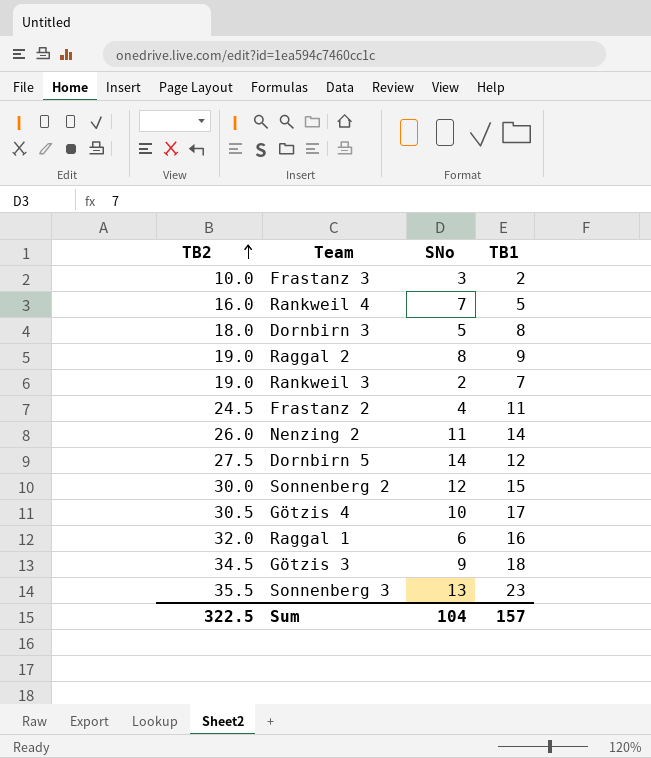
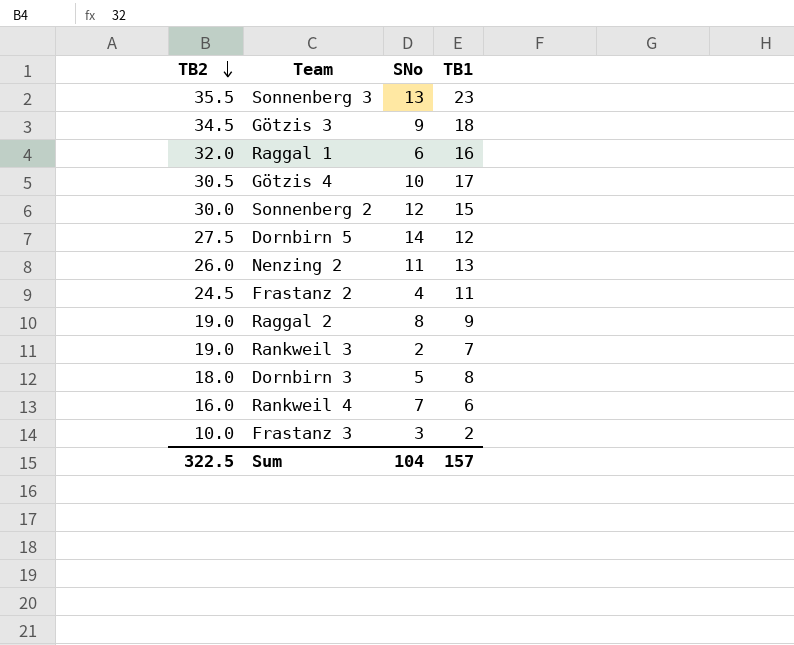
row order: TB2 ascending -> TB2 descending
Nenzing 2 | TB1: 14 -> 13
Rankweil 4 | TB1: 5 -> 6

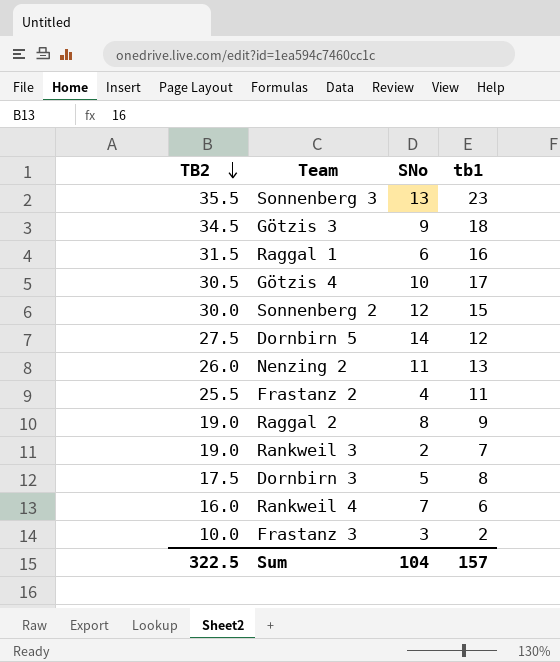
column name: TB1 -> tb1
Raggal 1 | TB2: 32.0 -> 31.5
Frastanz 2 | TB2: 24.5 -> 25.5
Dornbirn 3 | TB2: 18.0 -> 17.5

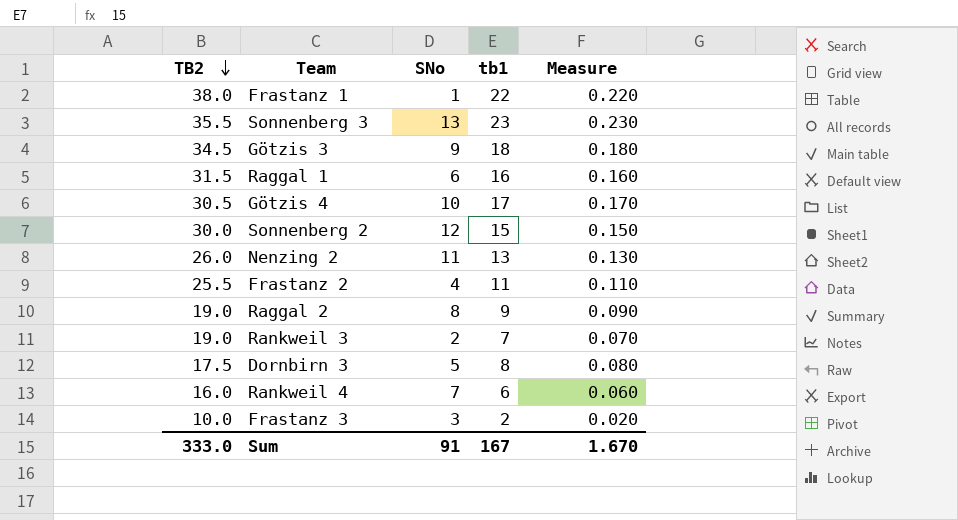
column Measure | formula: none -> [tb1] * 0.01
row Dornbirn 5: 27.5 | 14 | 12 -> none
row Frastanz 1: none -> 38.0 | 1 | 22 | 0.220
Sum | TB2: 322.5 -> 333.0
Sum | SNo: 104 -> 91
Sum | tb1: 157 -> 167

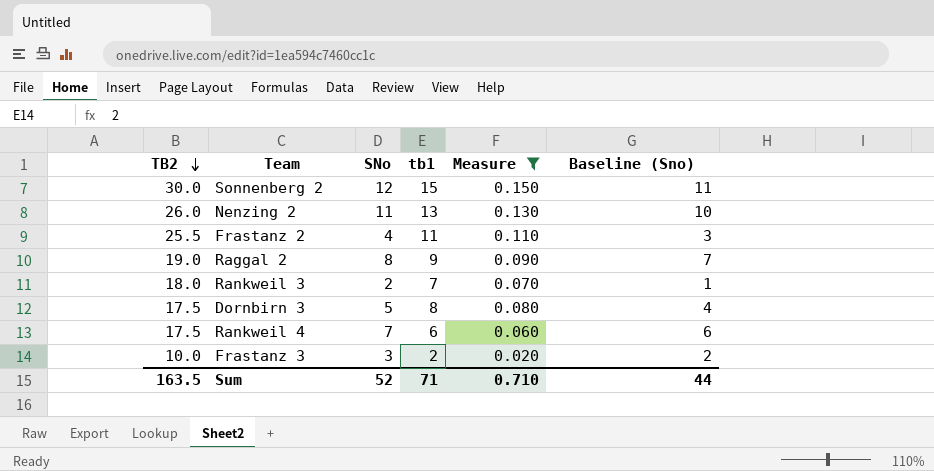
filter: none -> Measure <= 0.150
column Baseline (Sno) | formula: none -> [SNo] - 1
Rankweil 3 | TB2: 19.0 -> 18.0
Rankweil 4 | TB2: 16.0 -> 17.5
Sum | TB2: 333.0 -> 163.5
Sum | SNo: 91 -> 52
Sum | tb1: 167 -> 71
Sum | Measure: 1.670 -> 0.710

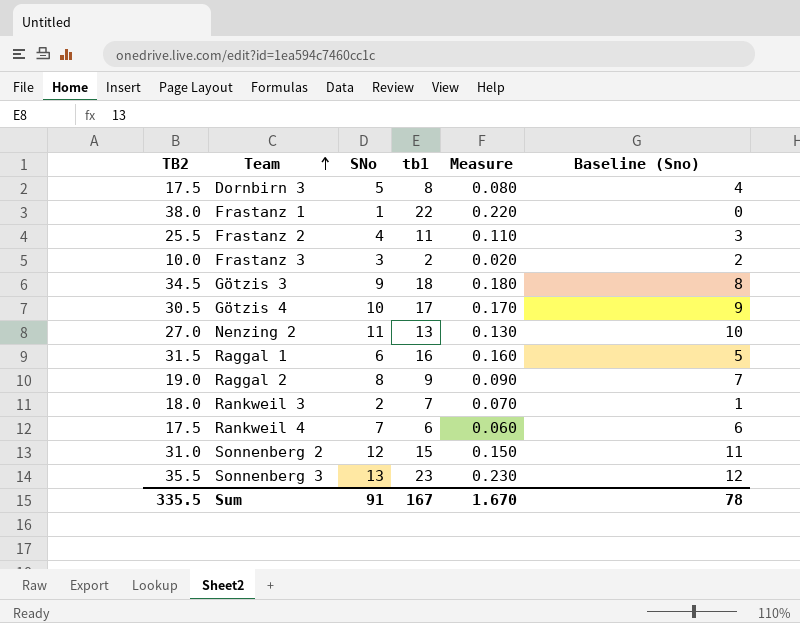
filter: Measure <= 0.150 -> none
row order: TB2 descending -> Team ascending
Nenzing 2 | TB2: 26.0 -> 27.0
Sonnenberg 2 | TB2: 30.0 -> 31.0
Sum | TB2: 163.5 -> 335.5
Sum | SNo: 52 -> 91
Sum | tb1: 71 -> 167
Sum | Measure: 0.710 -> 1.670
Sum | Baseline (Sno): 44 -> 78

